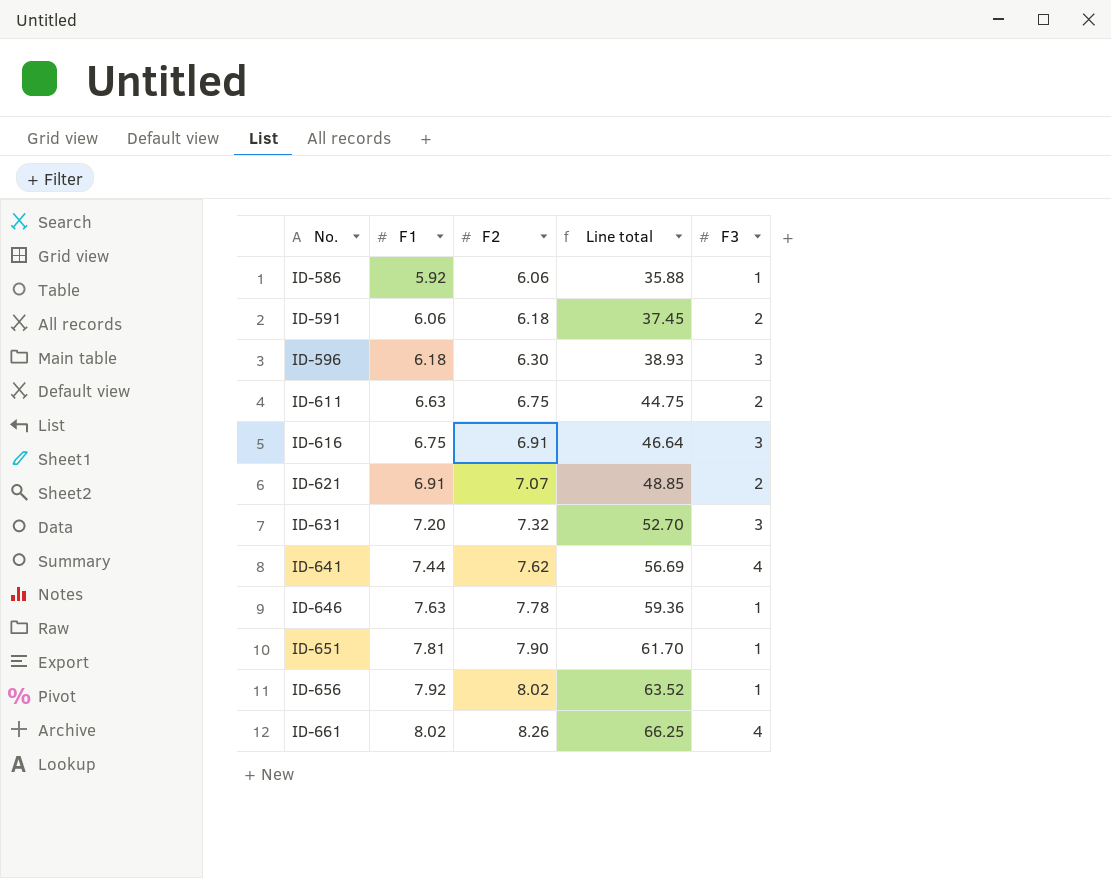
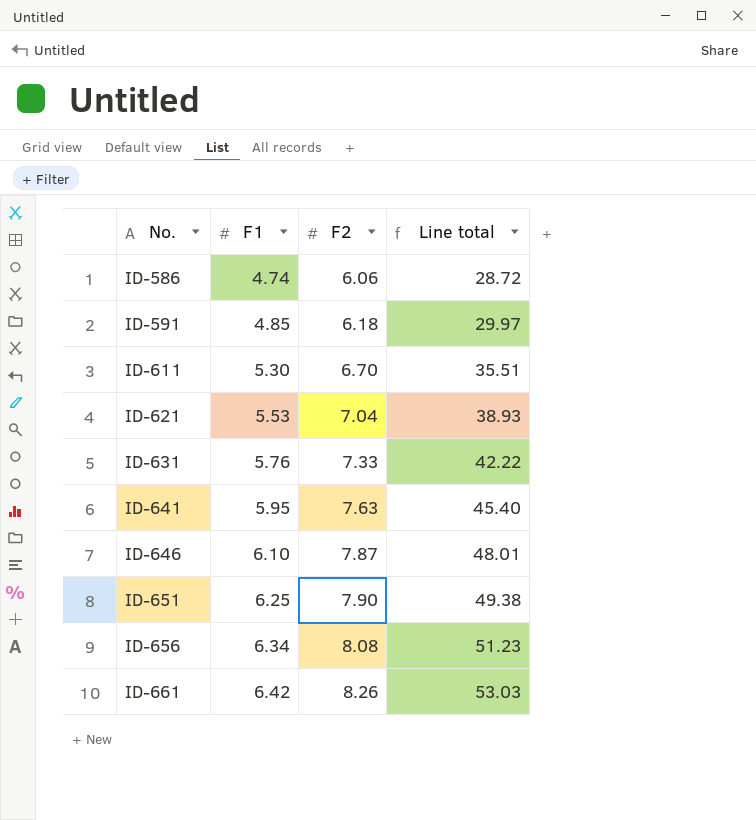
column F3 | position: 5 -> none
row ID-596: 6.18 | 6.30 | 38.93 | 3 -> none
row ID-616: 6.75 | 6.91 | 46.64 | 3 -> none
ID-586 | F1: 5.92 -> 4.74
ID-586 | Line total: 35.88 -> 28.72
ID-591 | F1: 6.06 -> 4.85
ID-591 | Line total: 37.45 -> 29.97
ID-611 | F1: 6.63 -> 5.30
ID-611 | F2: 6.75 -> 6.70
ID-611 | Line total: 44.75 -> 35.51
ID-621 | F1: 6.91 -> 5.53
ID-621 | F2: 7.07 -> 7.04
ID-621 | Line total: 48.85 -> 38.93
ID-631 | F1: 7.20 -> 5.76
ID-631 | F2: 7.32 -> 7.33
ID-631 | Line total: 52.70 -> 42.22
ID-641 | F1: 7.44 -> 5.95
ID-641 | F2: 7.62 -> 7.63
ID-641 | Line total: 56.69 -> 45.40
ID-646 | F1: 7.63 -> 6.10
ID-646 | F2: 7.78 -> 7.87
ID-646 | Line total: 59.36 -> 48.01
ID-651 | F1: 7.81 -> 6.25
ID-651 | Line total: 61.70 -> 49.38
ID-656 | F1: 7.92 -> 6.34
ID-656 | F2: 8.02 -> 8.08
ID-656 | Line total: 63.52 -> 51.23
ID-661 | F1: 8.02 -> 6.42
ID-661 | Line total: 66.25 -> 53.03

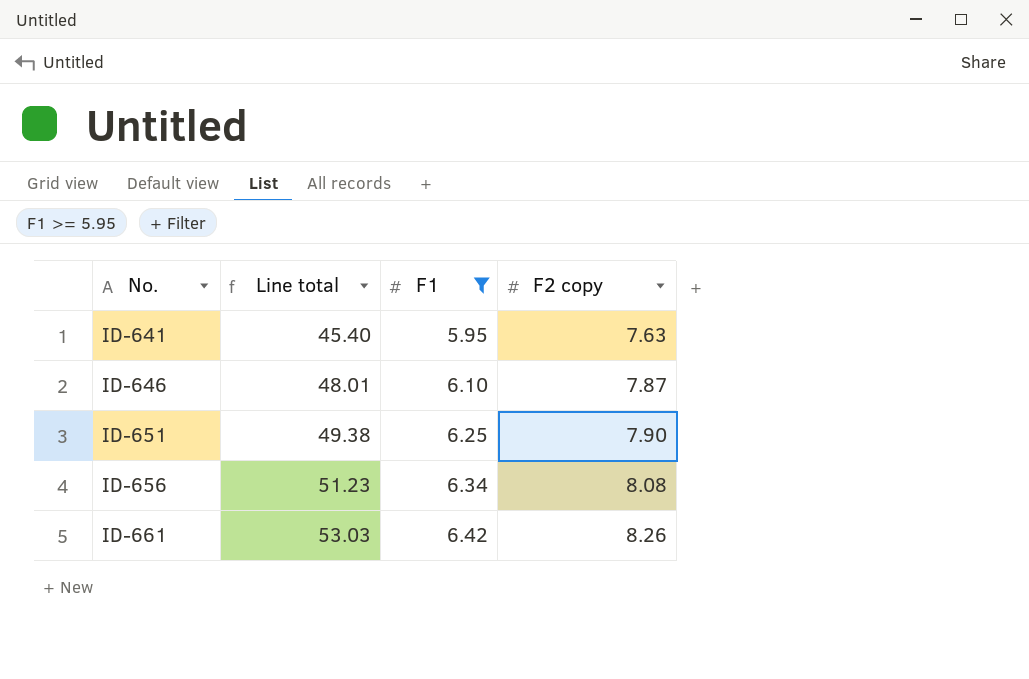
filter: none -> F1 >= 5.95
column Line total | position: 4 -> 2
column name: F2 -> F2 copy

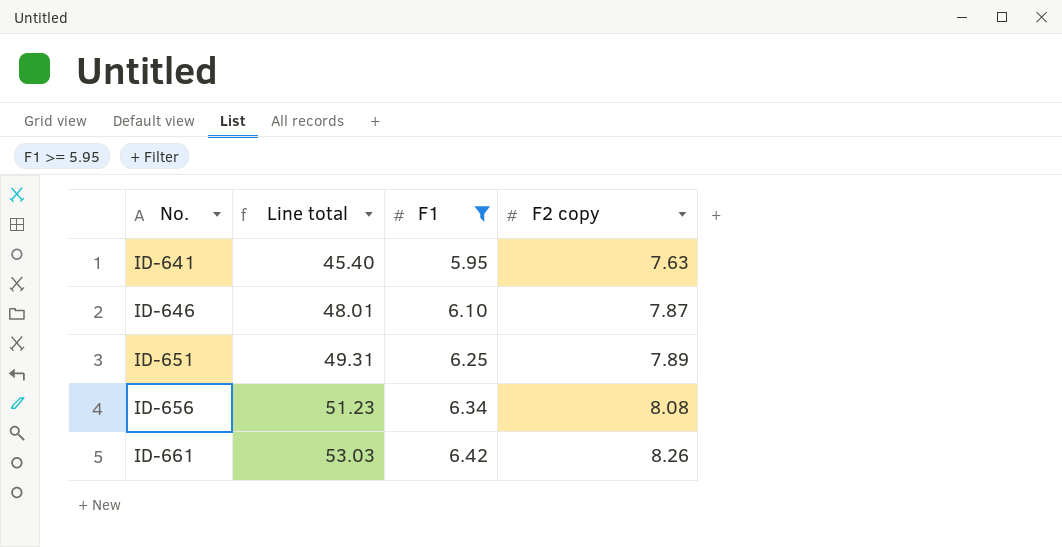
ID-651 | Line total: 49.38 -> 49.31
ID-651 | F2 copy: 7.90 -> 7.89

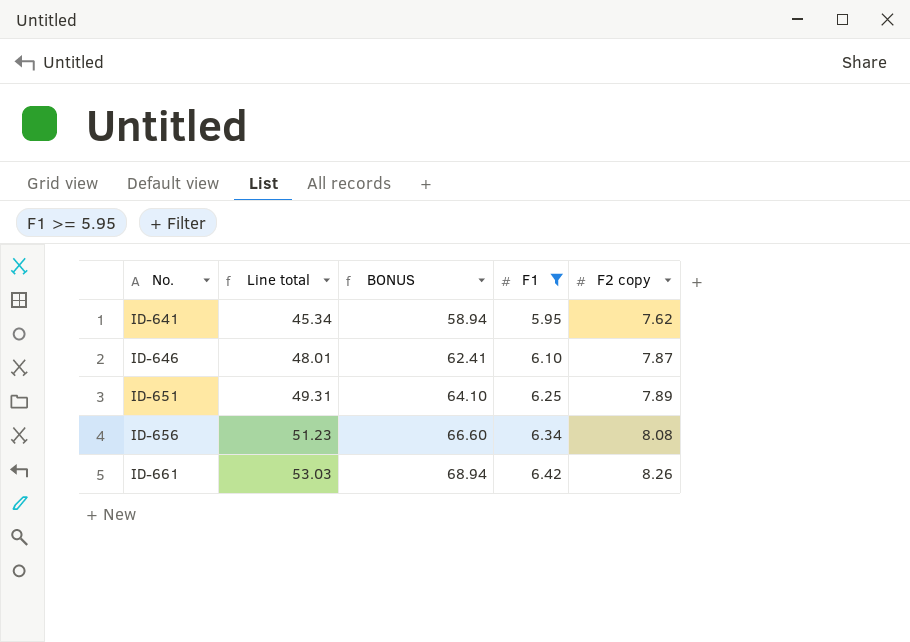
column BONUS | formula: none -> [Line total] * 1.3
ID-641 | Line total: 45.40 -> 45.34
ID-641 | F2 copy: 7.63 -> 7.62

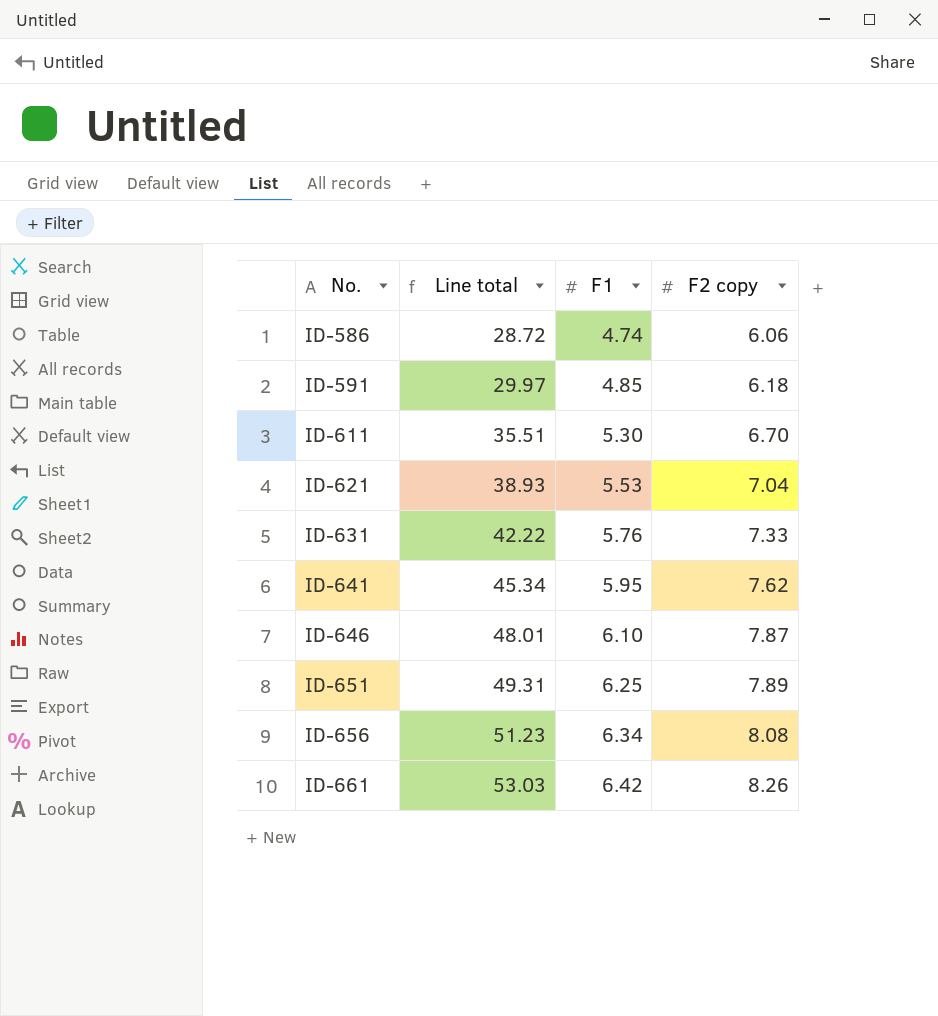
filter: F1 >= 5.95 -> none
column BONUS | formula: [Line total] * 1.3 -> none

